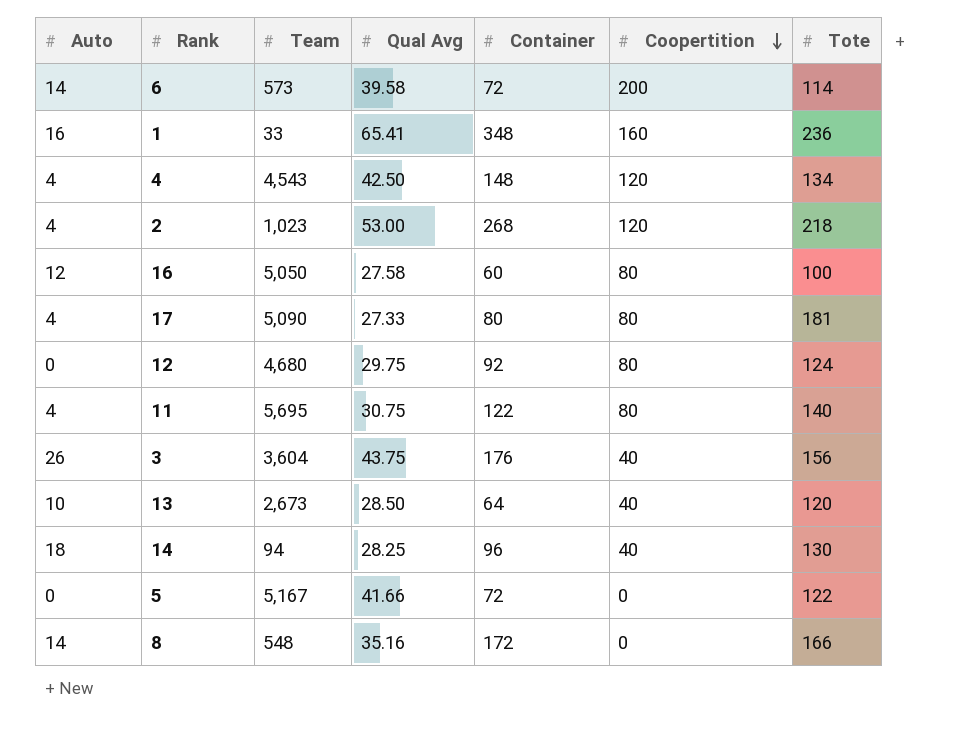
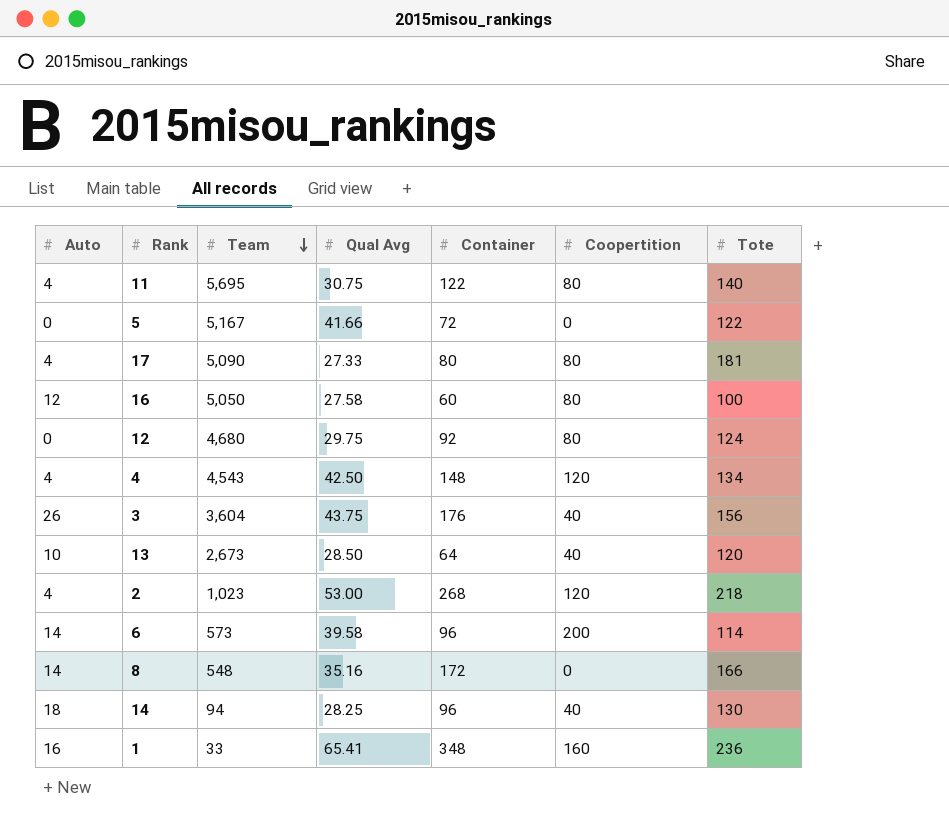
row order: Coopertition descending -> Team descending
6 | Container: 72 -> 96

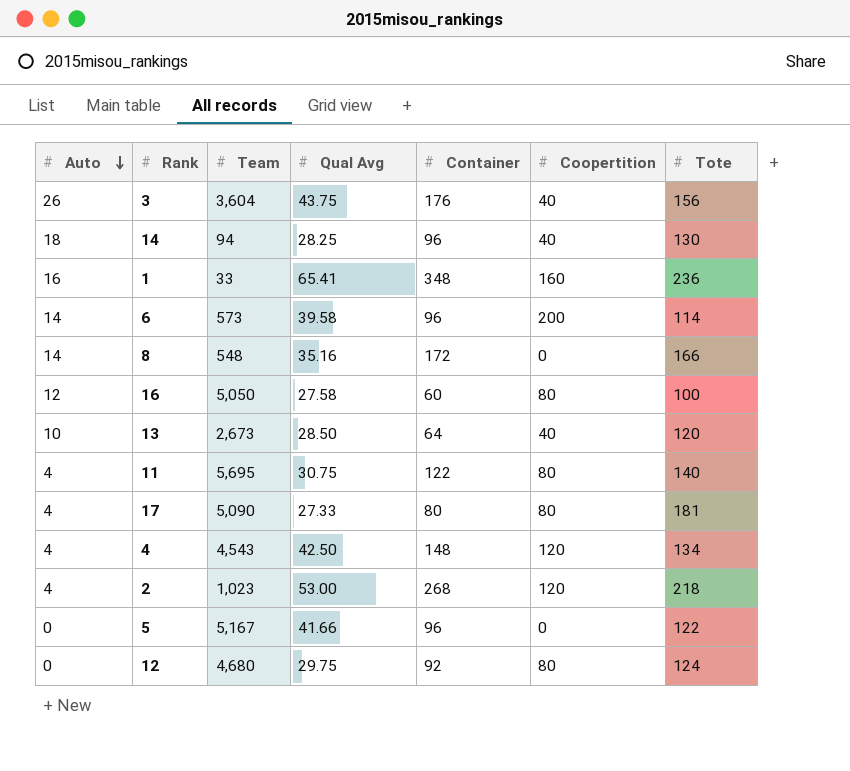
row order: Team descending -> Auto descending
5 | Container: 72 -> 96

